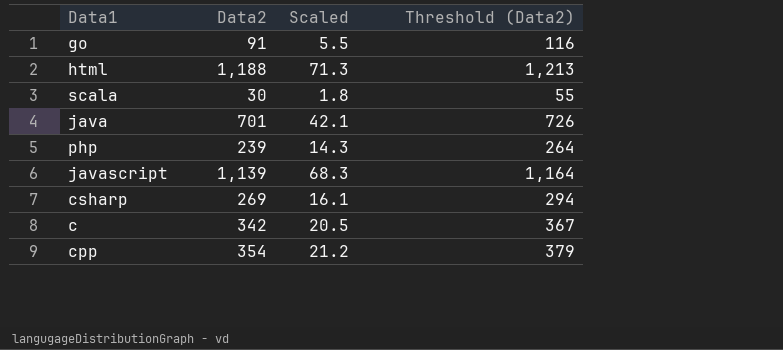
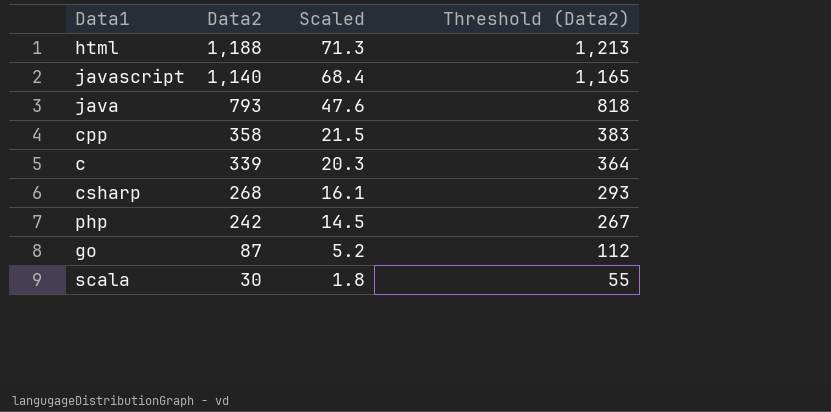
row order: none -> Data2 descending
javascript | Data2: 1,139 -> 1,140
javascript | Scaled: 68.3 -> 68.4
javascript | Threshold (Data2): 1,164 -> 1,165
java | Data2: 701 -> 793
java | Scaled: 42.1 -> 47.6
java | Threshold (Data2): 726 -> 818
cpp | Data2: 354 -> 358
cpp | Scaled: 21.2 -> 21.5
cpp | Threshold (Data2): 379 -> 383
c | Data2: 342 -> 339
c | Scaled: 20.5 -> 20.3
c | Threshold (Data2): 367 -> 364
csharp | Data2: 269 -> 268
csharp | Threshold (Data2): 294 -> 293
php | Data2: 239 -> 242
php | Scaled: 14.3 -> 14.5
php | Threshold (Data2): 264 -> 267
go | Data2: 91 -> 87
go | Scaled: 5.5 -> 5.2
go | Threshold (Data2): 116 -> 112

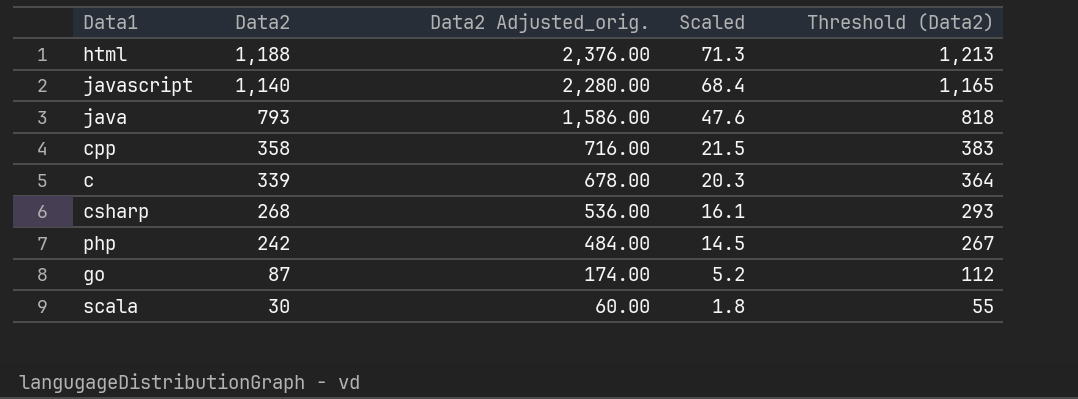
column Data2 Adjusted_orig. | formula: none -> [Data2] * 2

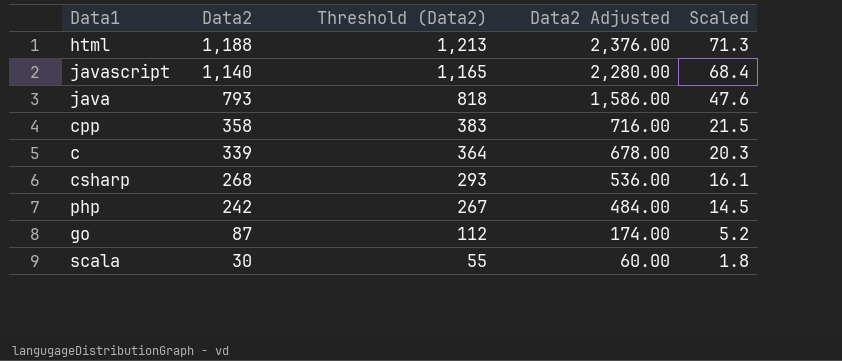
column Threshold (Data2) | position: 5 -> 3
column name: Data2 Adjusted_orig. -> Data2 Adjusted

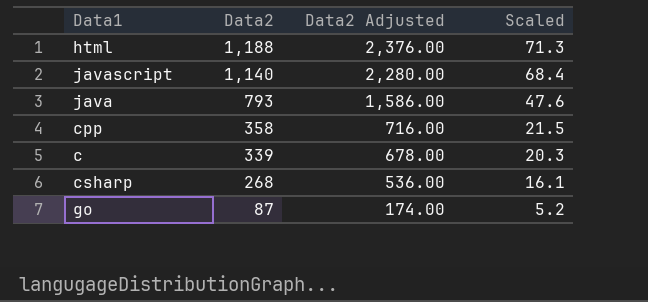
column Threshold (Data2) | formula: [Data2] + 25 -> none
row php: 242 | 267 | 484.00 | 14.5 -> none
row scala: 30 | 55 | 60.00 | 1.8 -> none

